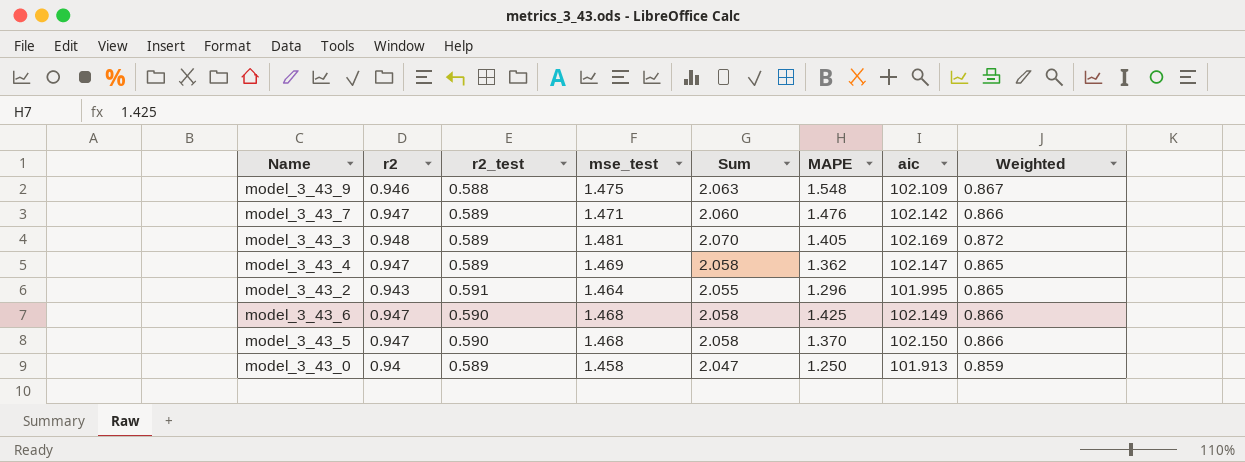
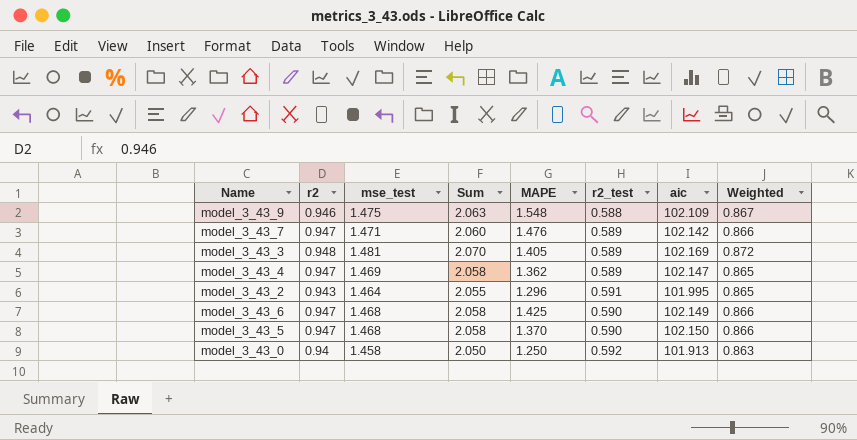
column r2_test | position: 3 -> 6
model_3_43_0 | Sum: 2.047 -> 2.050
model_3_43_0 | r2_test: 0.589 -> 0.592
model_3_43_0 | Weighted: 0.859 -> 0.863

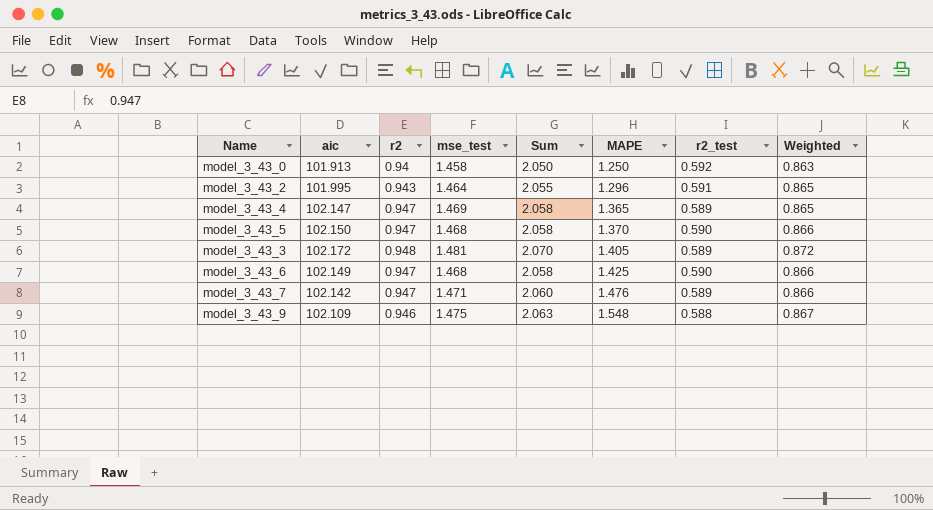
row order: none -> MAPE ascending
column aic | position: 7 -> 2
model_3_43_4 | MAPE: 1.362 -> 1.365
model_3_43_3 | aic: 102.169 -> 102.172

